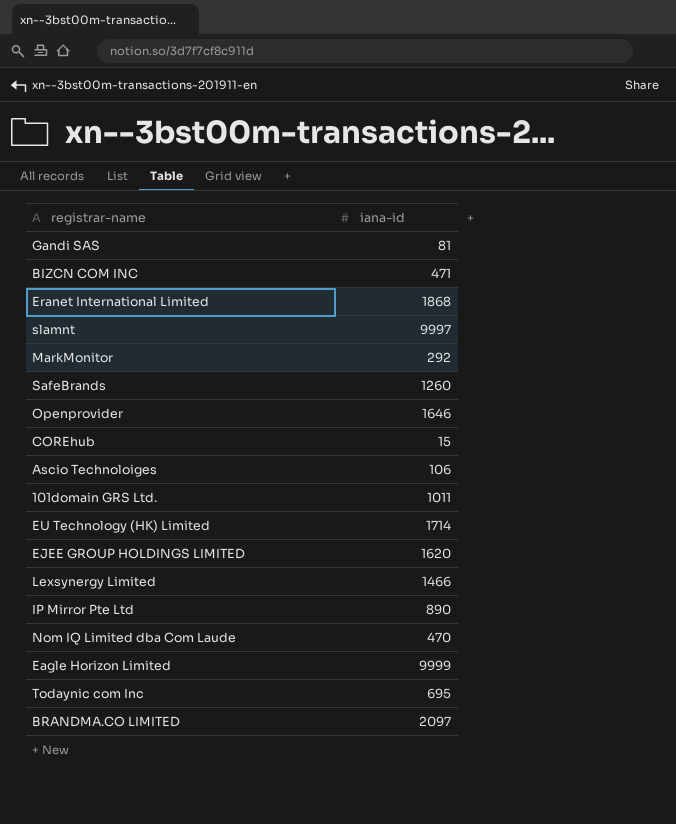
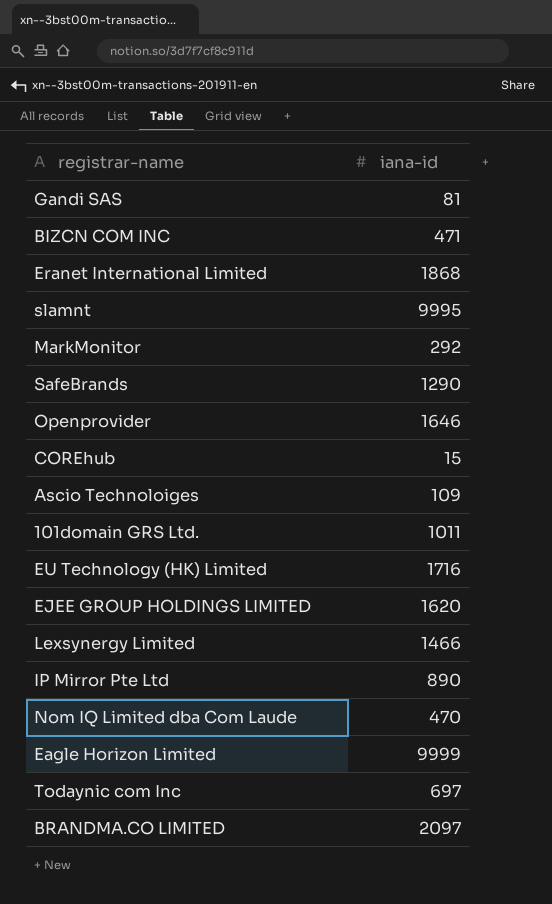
slamnt | iana-id: 9997 -> 9995
SafeBrands | iana-id: 1260 -> 1290
Ascio Technoloiges | iana-id: 106 -> 109
EU Technology (HK) Limited | iana-id: 1714 -> 1716
Todaynic com Inc | iana-id: 695 -> 697

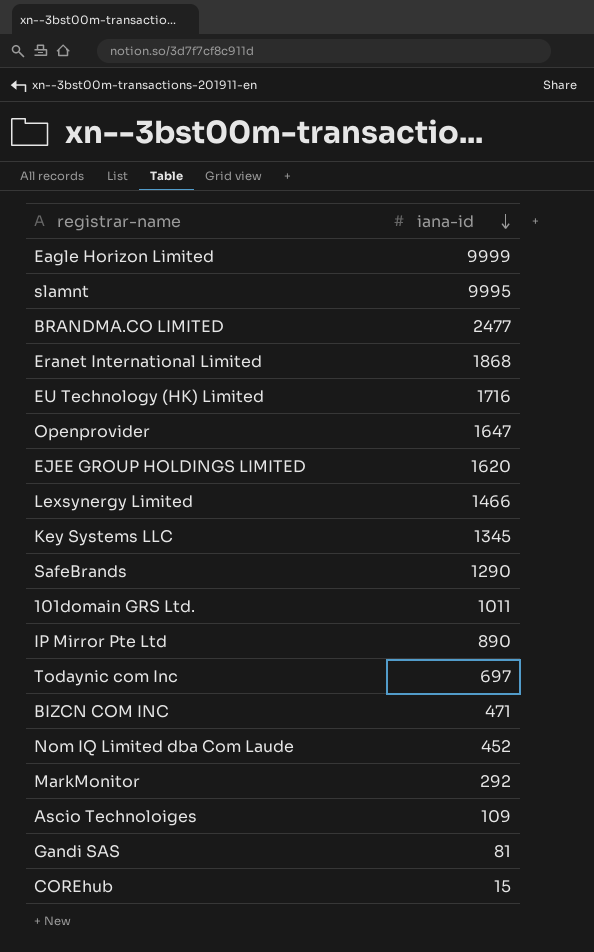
row order: none -> iana-id descending
BRANDMA.CO LIMITED | iana-id: 2097 -> 2477
Openprovider | iana-id: 1646 -> 1647
row Key Systems LLC: none -> 1345
Nom IQ Limited dba Com Laude | iana-id: 470 -> 452

